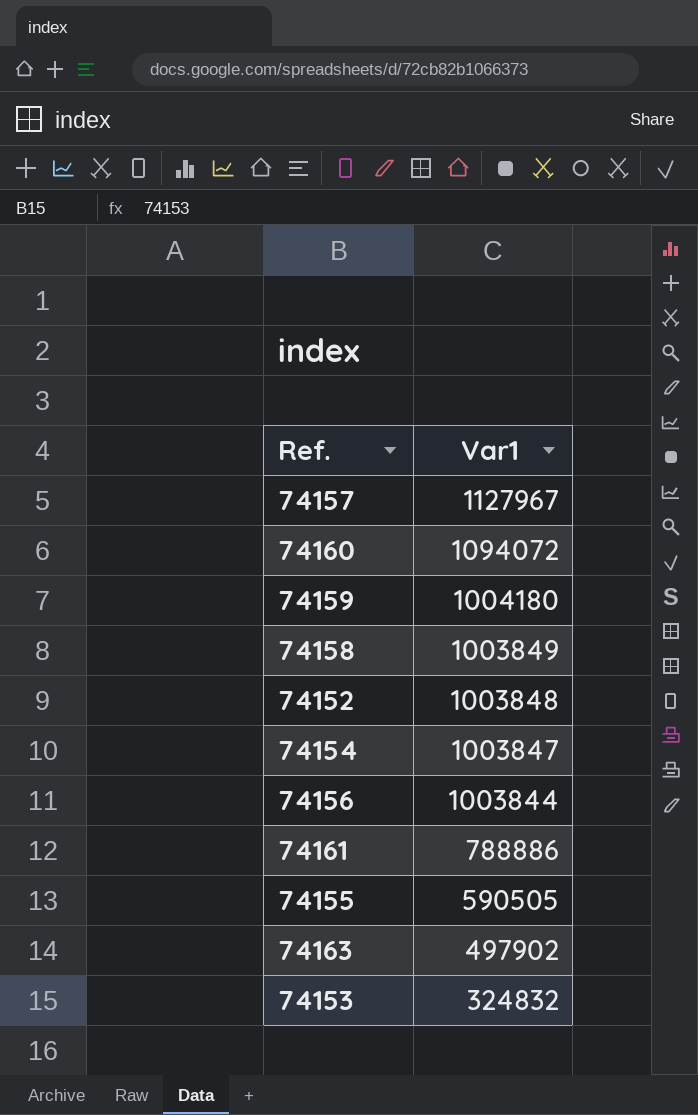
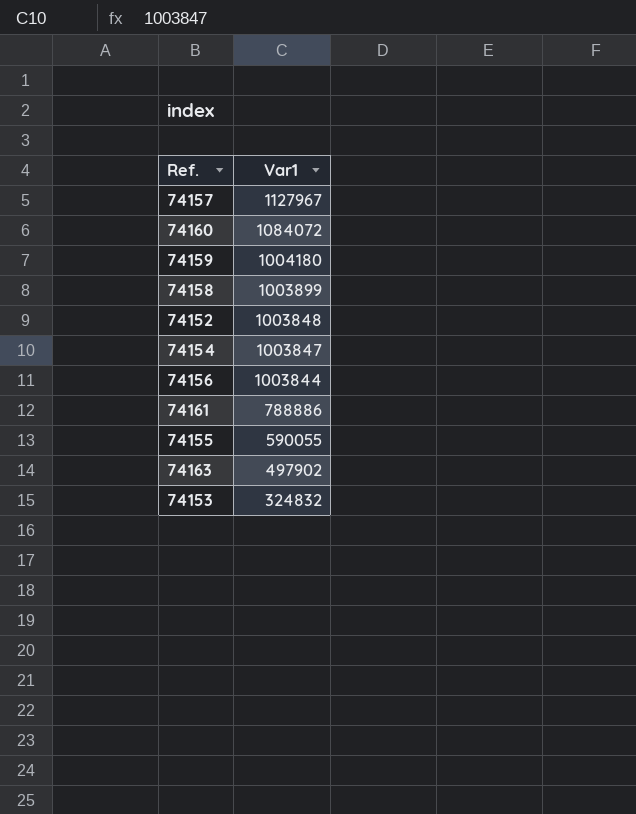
74160 | Var1: 1094072 -> 1084072
74158 | Var1: 1003849 -> 1003899
74155 | Var1: 590505 -> 590055

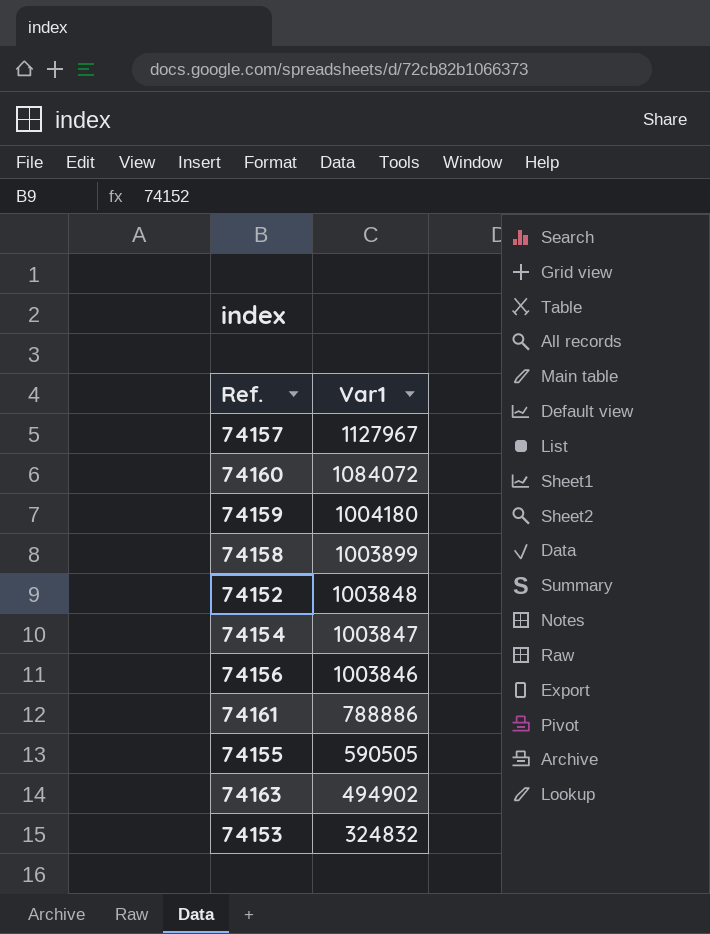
74156 | Var1: 1003844 -> 1003846
74155 | Var1: 590055 -> 590505
74163 | Var1: 497902 -> 494902

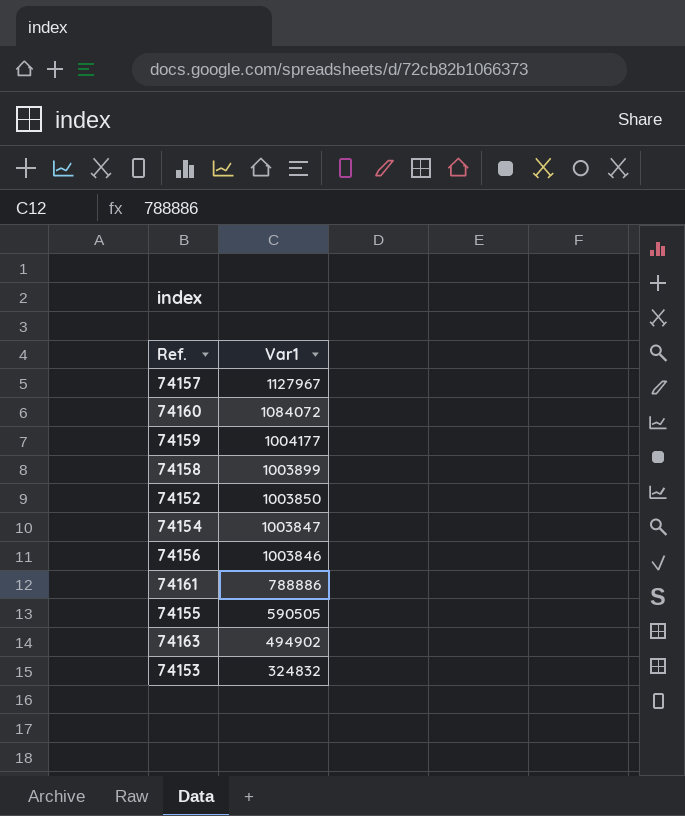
74159 | Var1: 1004180 -> 1004177
74152 | Var1: 1003848 -> 1003850

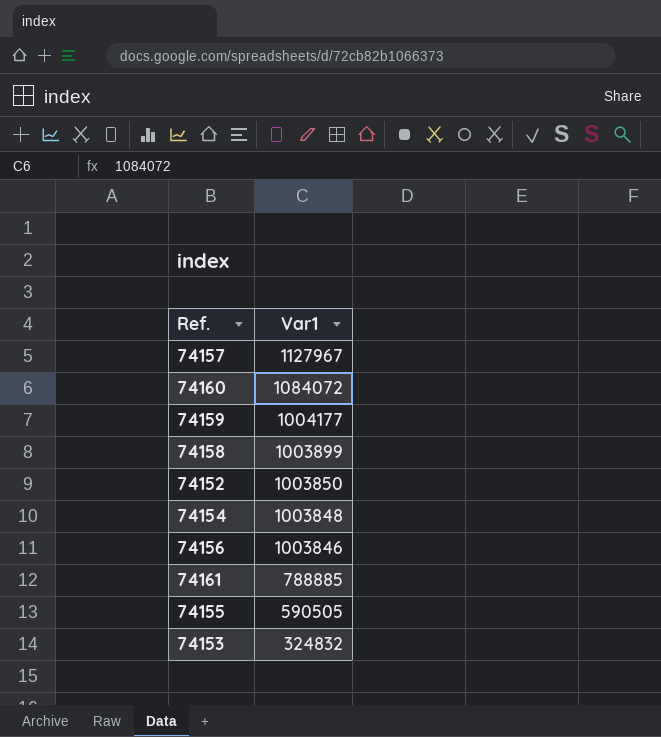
row 74163: 494902 -> none
74154 | Var1: 1003847 -> 1003848
74161 | Var1: 788886 -> 788885

